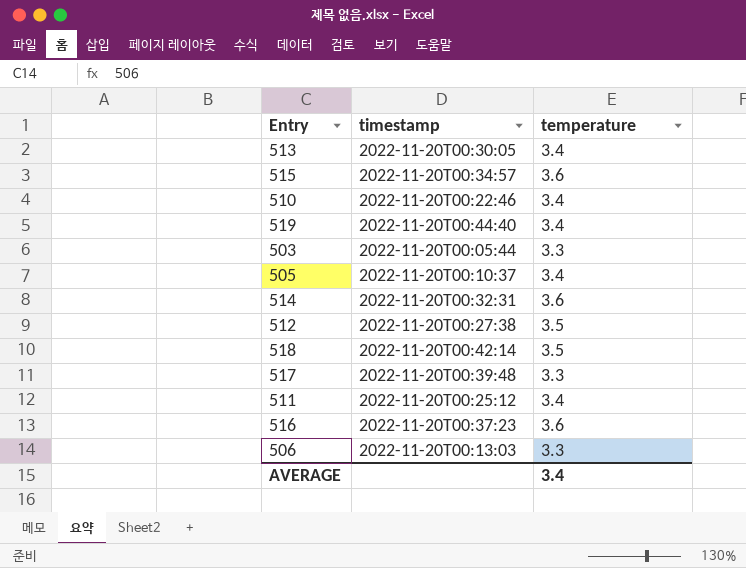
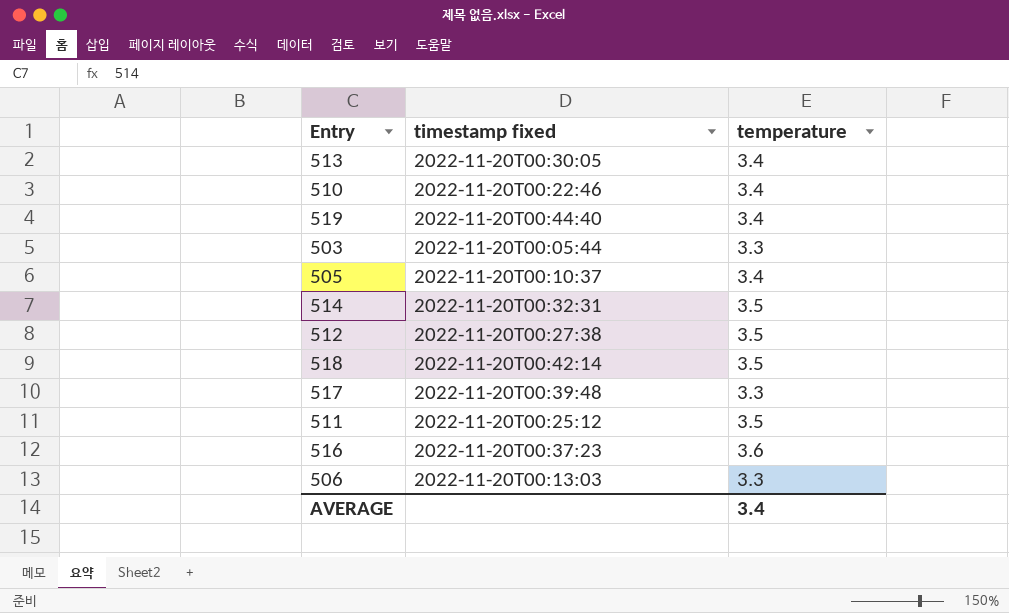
column name: timestamp -> timestamp fixed
row 515: 2022-11-20T00:34:57 | 3.6 -> none
514 | temperature: 3.6 -> 3.5
511 | temperature: 3.4 -> 3.5

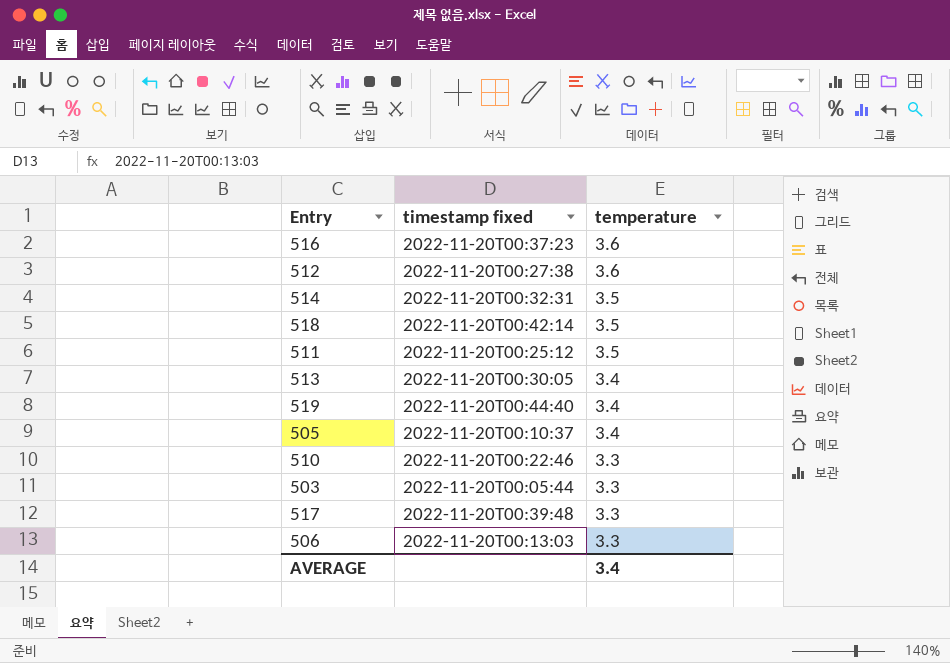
row order: none -> temperature descending
512 | temperature: 3.5 -> 3.6
510 | temperature: 3.4 -> 3.3

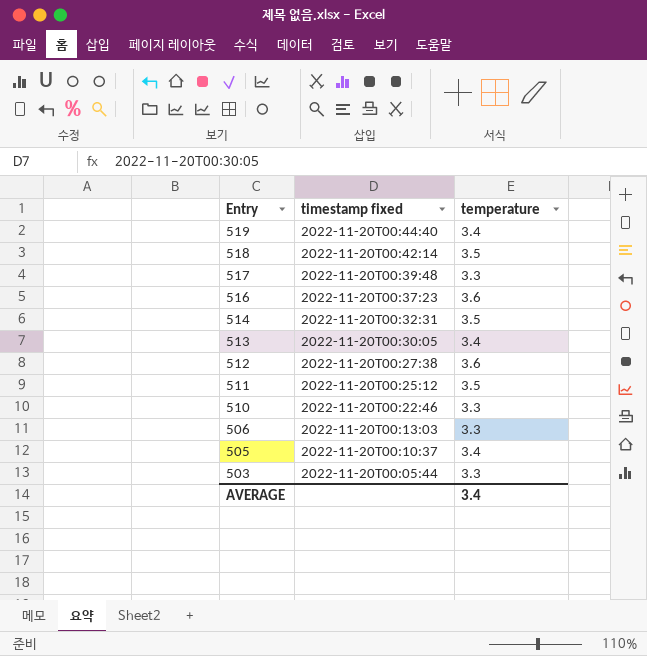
row order: temperature descending -> Entry descending

